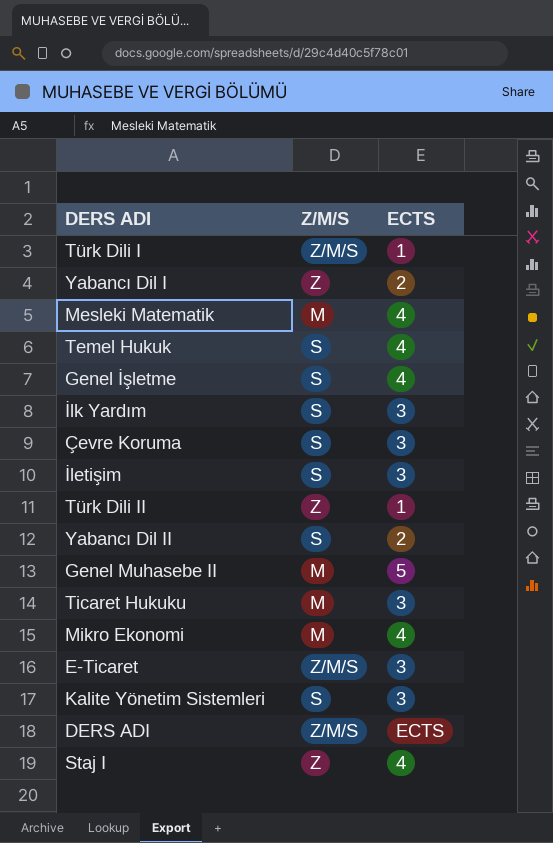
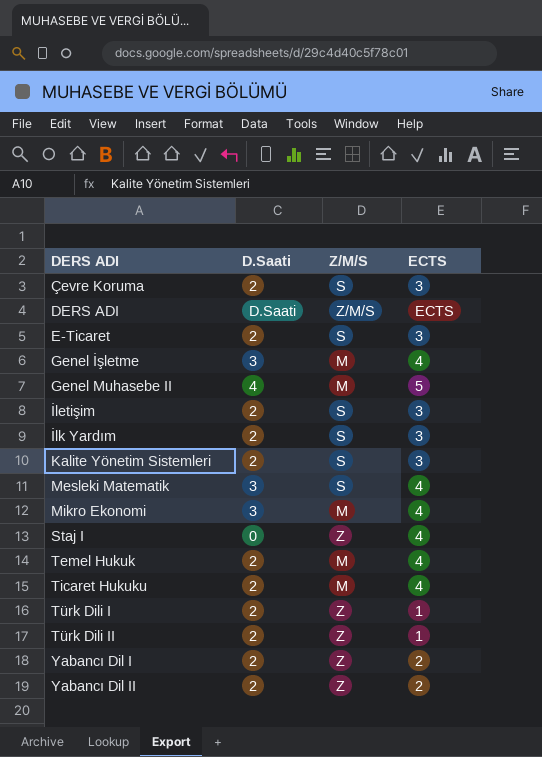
row order: none -> DERS ADI ascending
column D.Saati | position: none -> 2
E-Ticaret | Z/M/S: Z/M/S -> S
Genel İşletme | Z/M/S: S -> M
Mesleki Matematik | Z/M/S: M -> S
Temel Hukuk | Z/M/S: S -> M
Ticaret Hukuku | ECTS: 3 -> 4
Türk Dili I | Z/M/S: Z/M/S -> Z
Yabancı Dil II | Z/M/S: S -> Z

